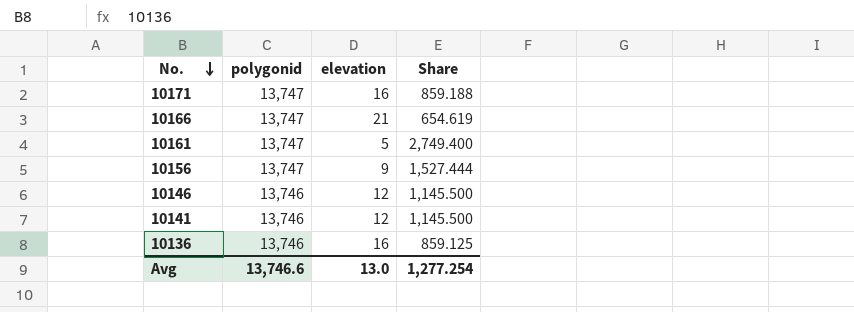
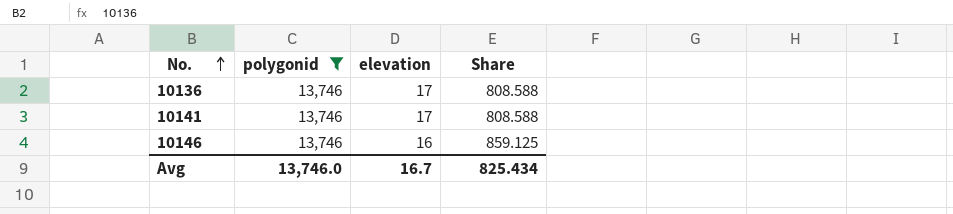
filter: none -> polygonid = 13,746
row order: No. descending -> No. ascending
10136 | elevation: 16 -> 17
10136 | Share: 859.125 -> 808.588
10141 | elevation: 12 -> 17
10141 | Share: 1,145.500 -> 808.588
10146 | elevation: 12 -> 16
10146 | Share: 1,145.500 -> 859.125
Avg | polygonid: 13,746.6 -> 13,746.0
Avg | elevation: 13.0 -> 16.7
Avg | Share: 1,277.254 -> 825.434

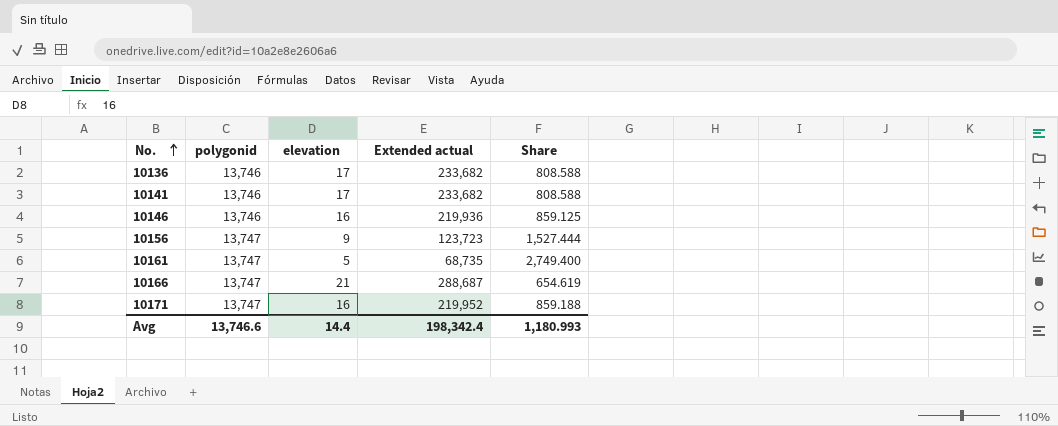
filter: polygonid = 13,746 -> none
column Extended actual | formula: none -> [polygonid] * [elevation]
Avg | polygonid: 13,746.0 -> 13,746.6
Avg | elevation: 16.7 -> 14.4
Avg | Share: 825.434 -> 1,180.993

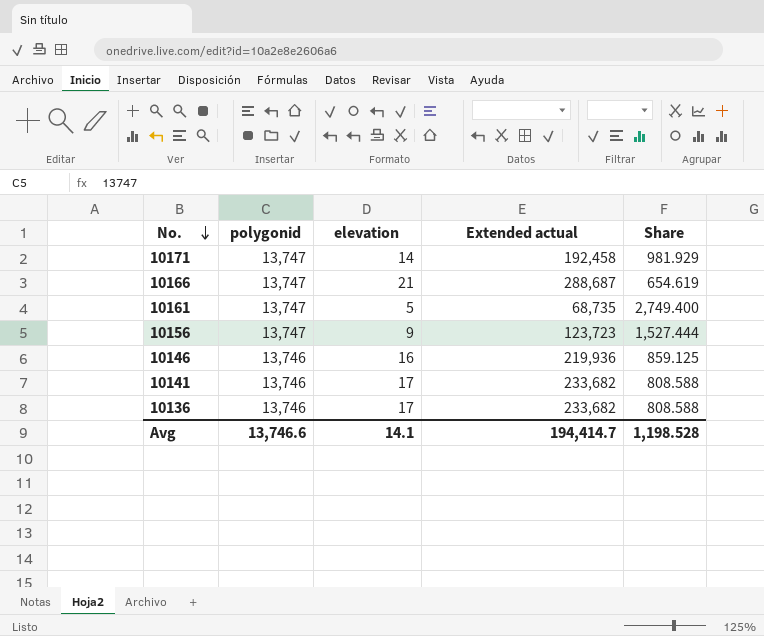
row order: No. ascending -> No. descending
10171 | elevation: 16 -> 14
10171 | Extended actual: 219,952 -> 192,458
10171 | Share: 859.188 -> 981.929
Avg | elevation: 14.4 -> 14.1
Avg | Extended actual: 198,342.4 -> 194,414.7
Avg | Share: 1,180.993 -> 1,198.528

